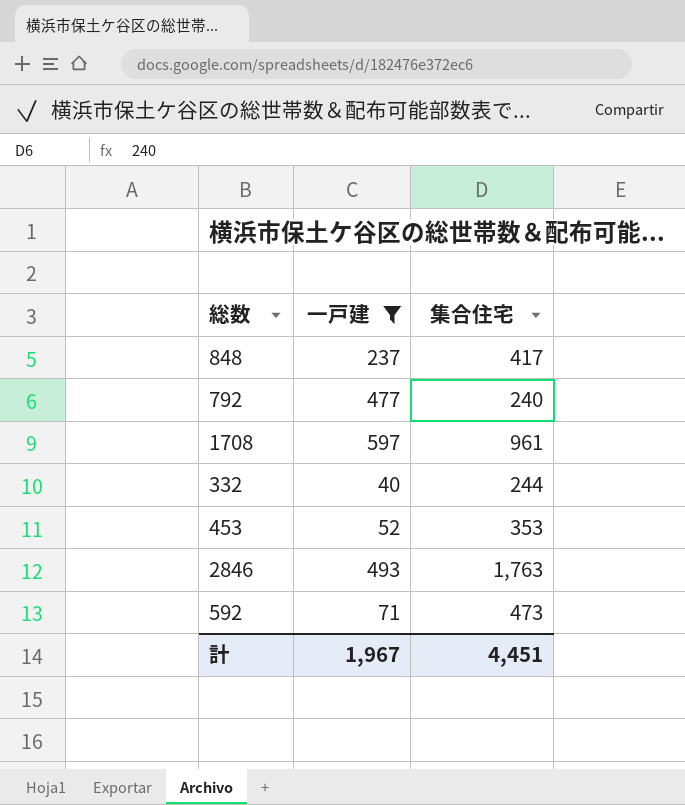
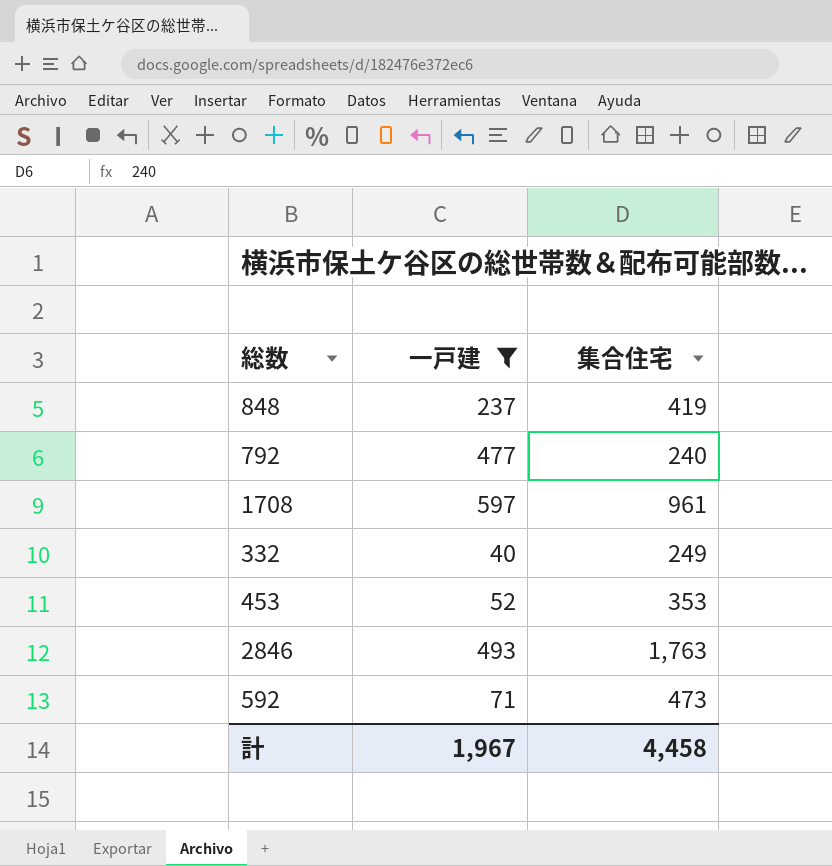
848 | 集合住宅: 417 -> 419
332 | 集合住宅: 244 -> 249
計 | 集合住宅: 4,451 -> 4,458

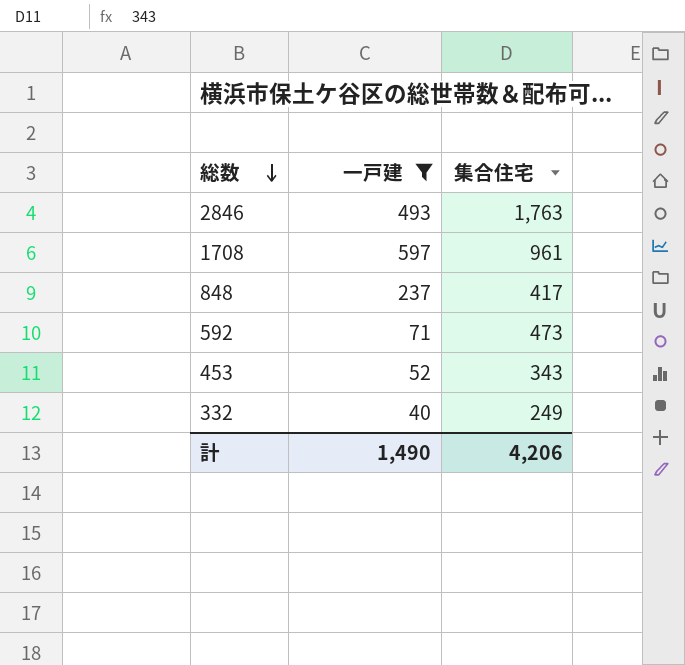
row order: none -> 総数 descending
row 792: 477 | 240 -> none
848 | 集合住宅: 419 -> 417
453 | 集合住宅: 353 -> 343
計 | 一戸建: 1,967 -> 1,490
計 | 集合住宅: 4,458 -> 4,206

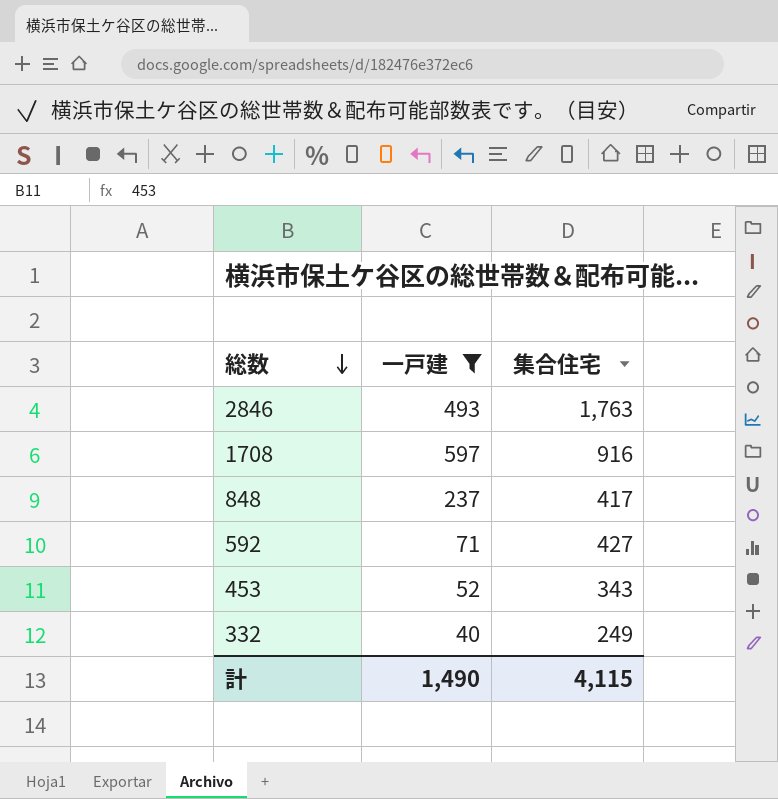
1708 | 集合住宅: 961 -> 916
592 | 集合住宅: 473 -> 427
計 | 集合住宅: 4,206 -> 4,115

